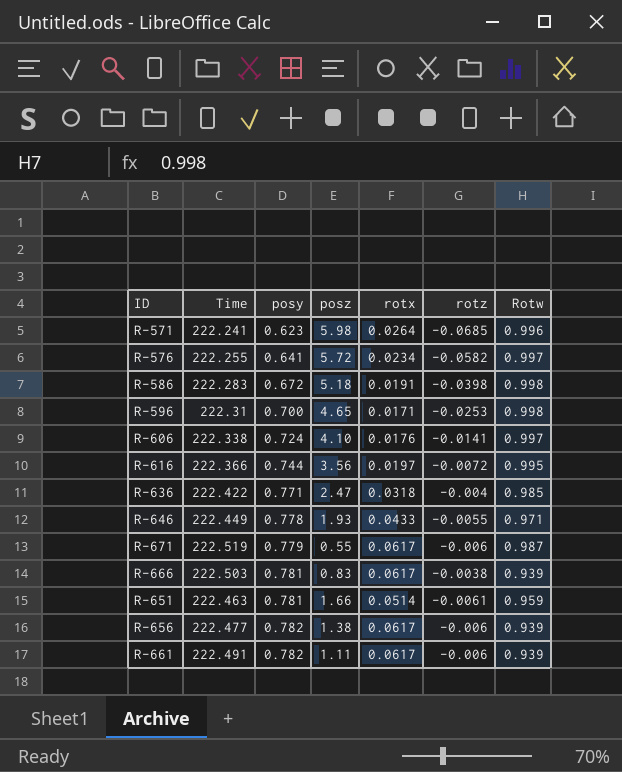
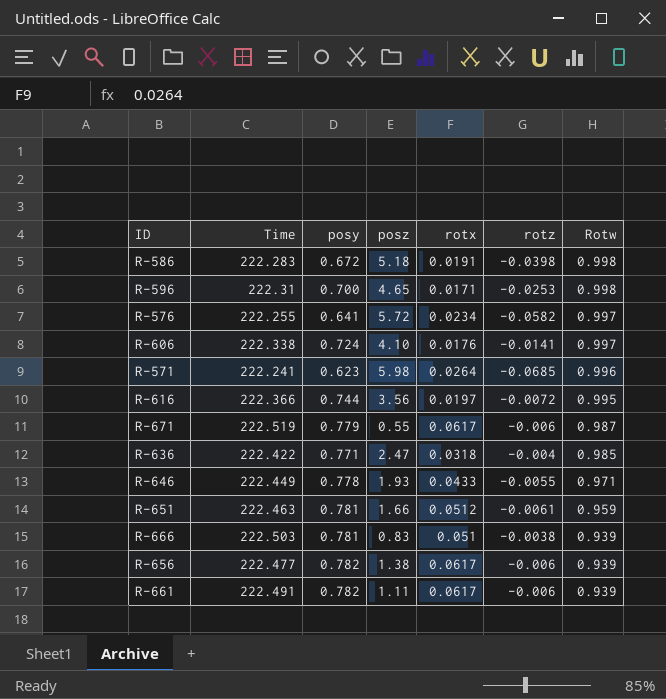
row order: posy ascending -> Rotw descending
R-651 | rotx: 0.0514 -> 0.0512
R-666 | rotx: 0.0617 -> 0.051

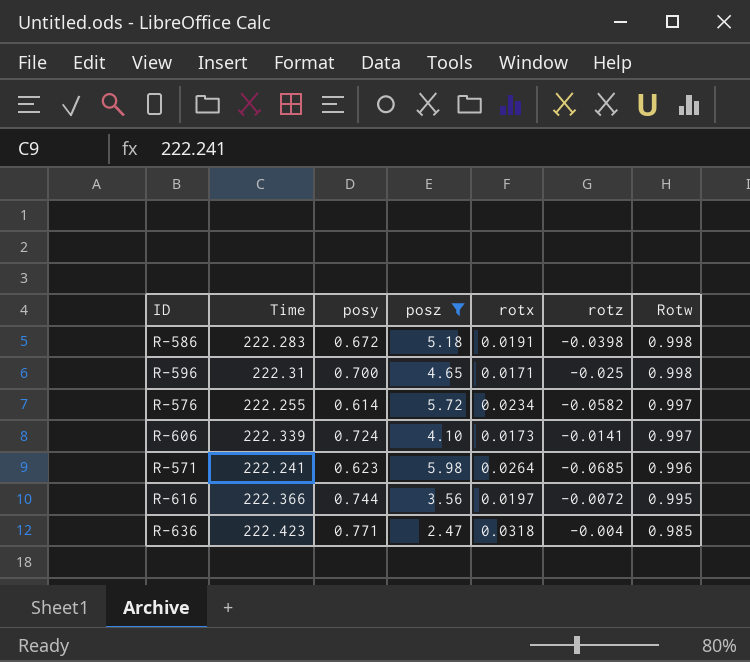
filter: none -> posz >= 2.47
R-596 | rotz: -0.0253 -> -0.025
R-576 | posy: 0.641 -> 0.614
R-606 | Time: 222.338 -> 222.339
R-606 | rotx: 0.0176 -> 0.0173
R-636 | Time: 222.422 -> 222.423

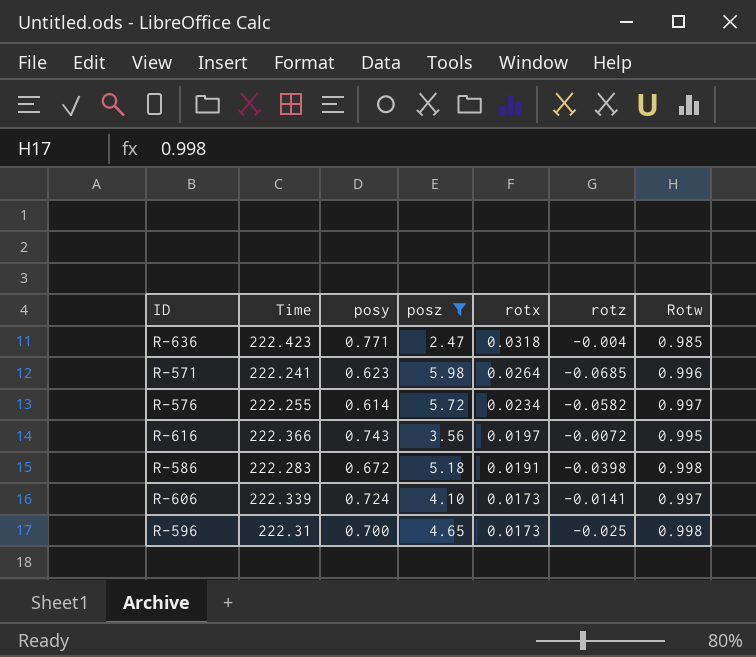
row order: Rotw descending -> rotx descending
R-616 | posy: 0.744 -> 0.743
R-596 | rotx: 0.0171 -> 0.0173

